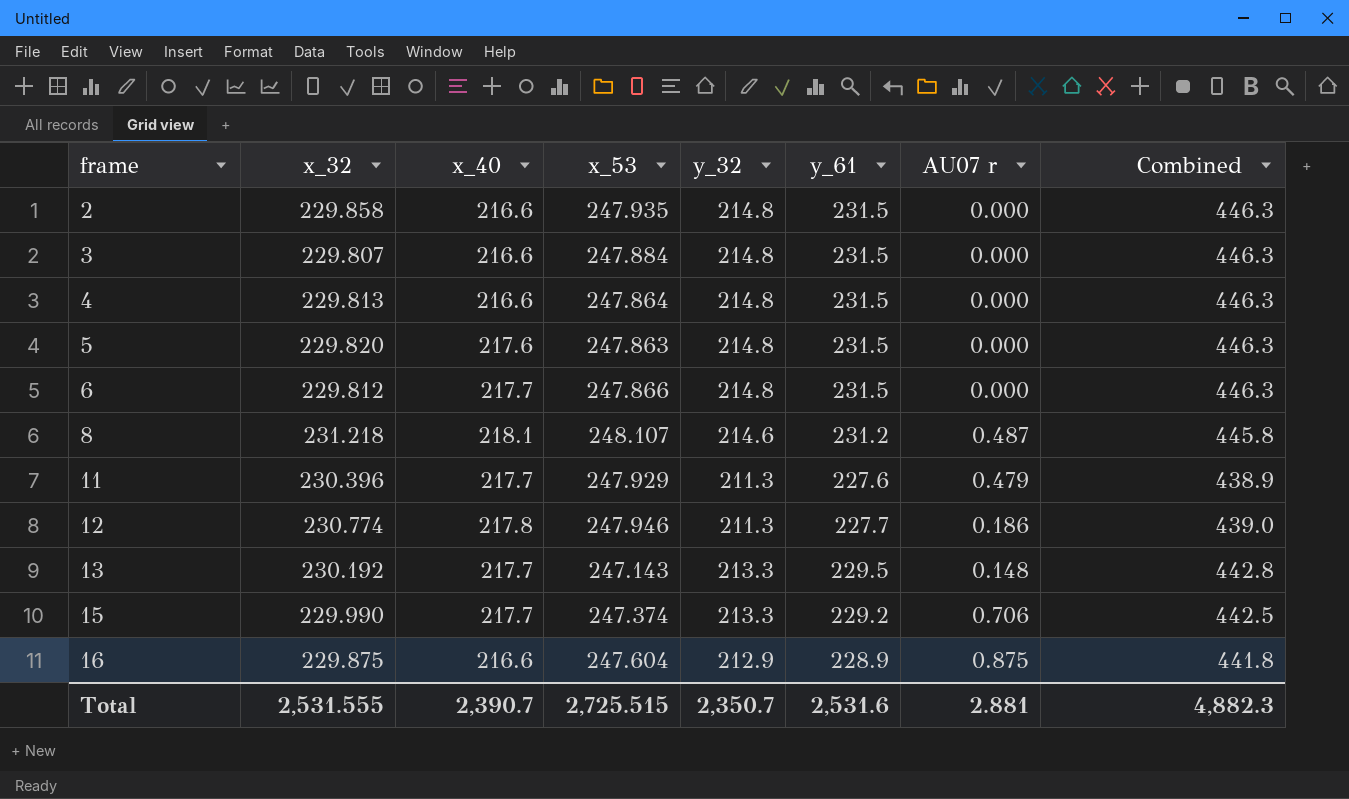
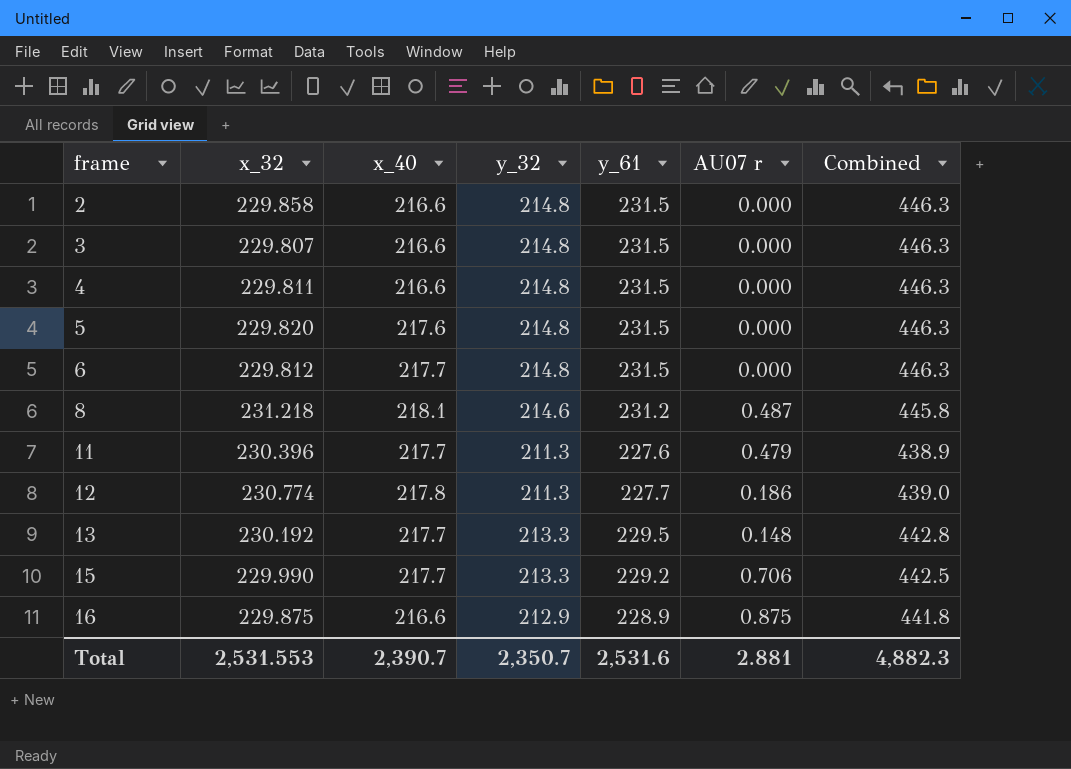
column x_53 | position: 4 -> none
4 | x_32: 229.813 -> 229.811
Total | x_32: 2,531.555 -> 2,531.553

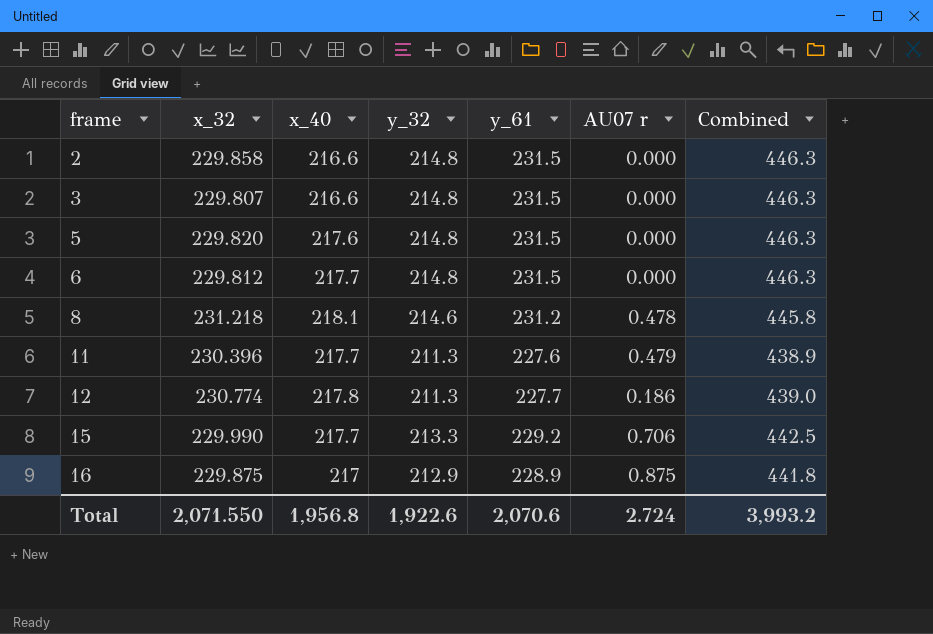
row 4: 229.811 | 216.6 | 214.8 | 231.5 | 0.000 | 446.3 -> none
row 13: 230.192 | 217.7 | 213.3 | 229.5 | 0.148 | 442.8 -> none
8 | AU07 r: 0.487 -> 0.478
16 | x_40: 216.6 -> 217
Total | x_32: 2,531.553 -> 2,071.550
Total | x_40: 2,390.7 -> 1,956.8
Total | y_32: 2,350.7 -> 1,922.6
Total | y_61: 2,531.6 -> 2,070.6
Total | AU07 r: 2.881 -> 2.724
Total | Combined: 4,882.3 -> 3,993.2

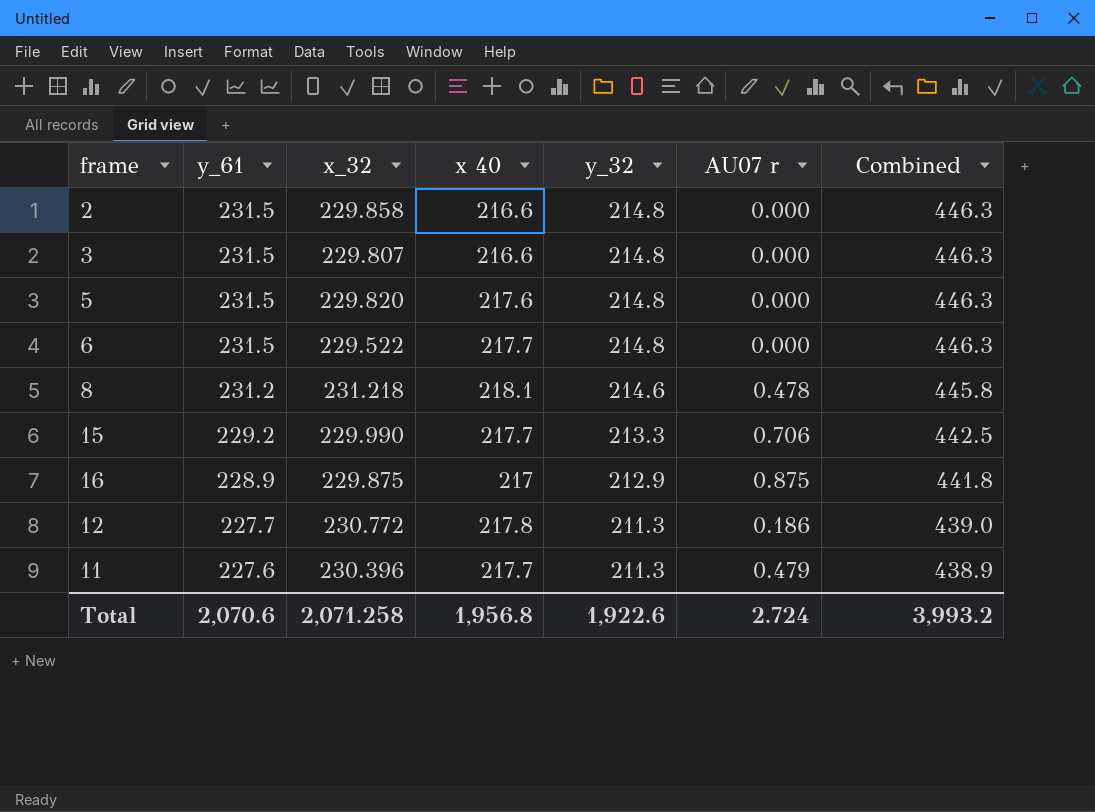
row order: frame ascending -> y_61 descending
column y_61 | position: 5 -> 2
column name: x_40 -> x 40
6 | x_32: 229.812 -> 229.522
12 | x_32: 230.774 -> 230.772
Total | x_32: 2,071.550 -> 2,071.258

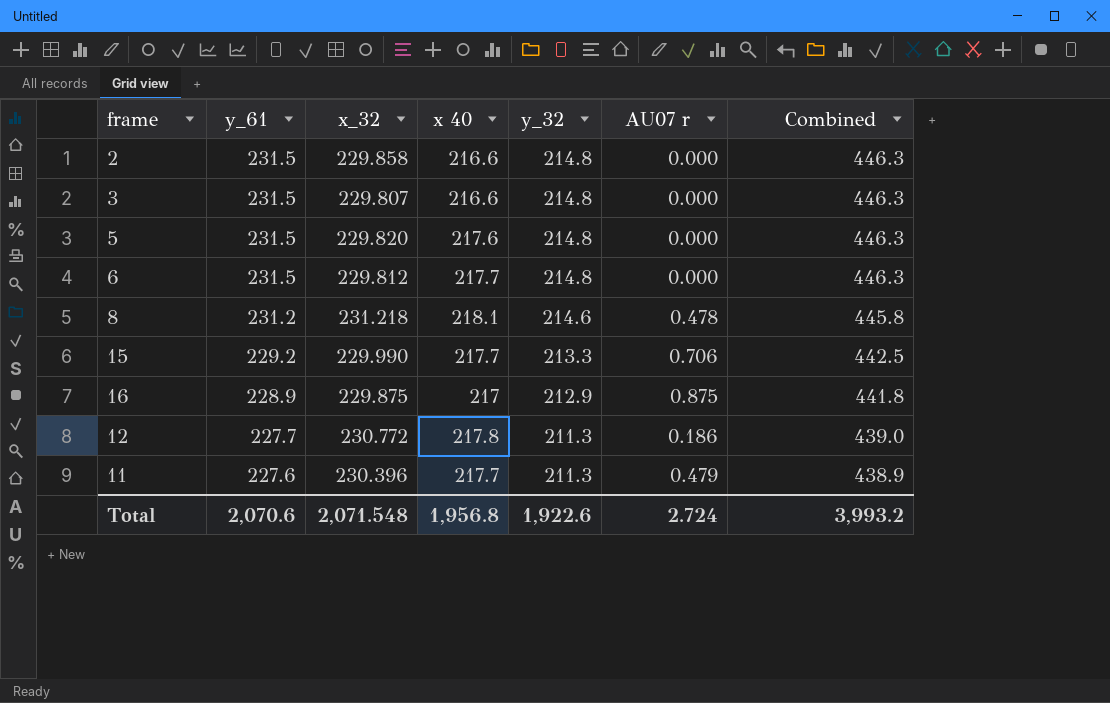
6 | x_32: 229.522 -> 229.812
Total | x_32: 2,071.258 -> 2,071.548

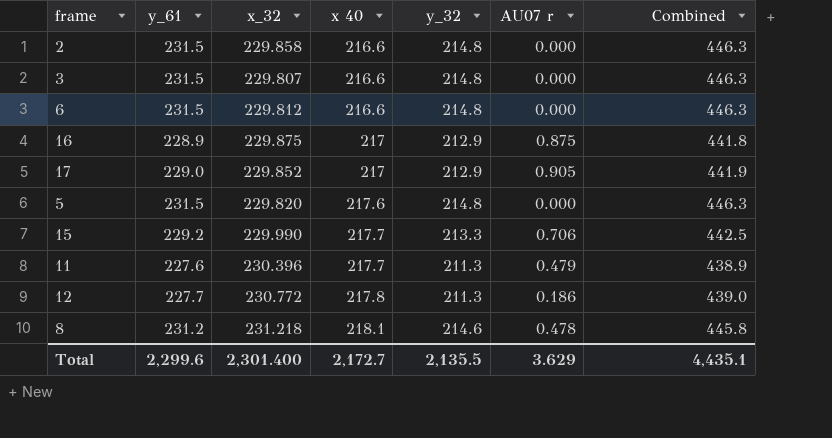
row order: y_61 descending -> x 40 ascending
6 | x 40: 217.7 -> 216.6
row 17: none -> 229.0 | 229.852 | 217 | 212.9 | 0.905 | 441.9
Total | y_61: 2,070.6 -> 2,299.6
Total | x_32: 2,071.548 -> 2,301.400
Total | x 40: 1,956.8 -> 2,172.7
Total | y_32: 1,922.6 -> 2,135.5
Total | AU07 r: 2.724 -> 3.629
Total | Combined: 3,993.2 -> 4,435.1

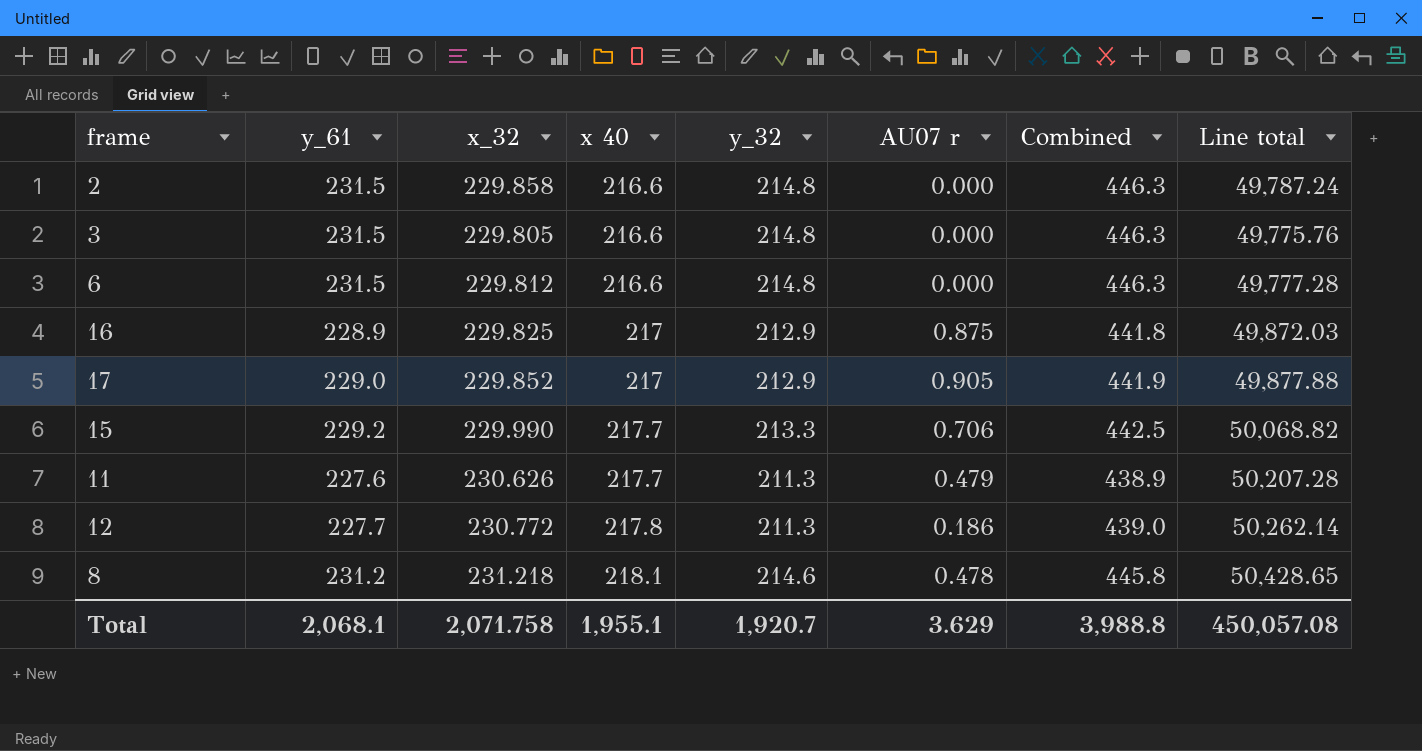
column Line total | formula: none -> [x_32] * [x 40]
row 5: 231.5 | 229.820 | 217.6 | 214.8 | 0.000 | 446.3 -> none
3 | x_32: 229.807 -> 229.805
16 | x_32: 229.875 -> 229.825
11 | x_32: 230.396 -> 230.626
Total | y_61: 2,299.6 -> 2,068.1
Total | x_32: 2,301.400 -> 2,071.758
Total | x 40: 2,172.7 -> 1,955.1
Total | y_32: 2,135.5 -> 1,920.7
Total | Combined: 4,435.1 -> 3,988.8

